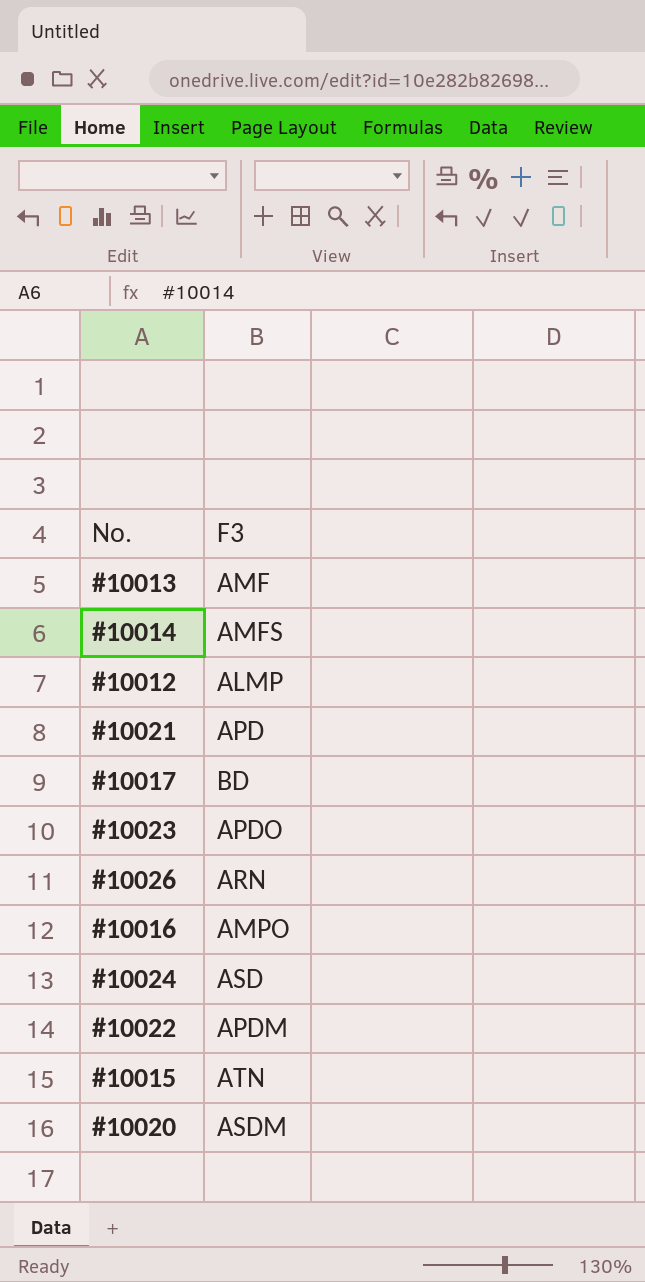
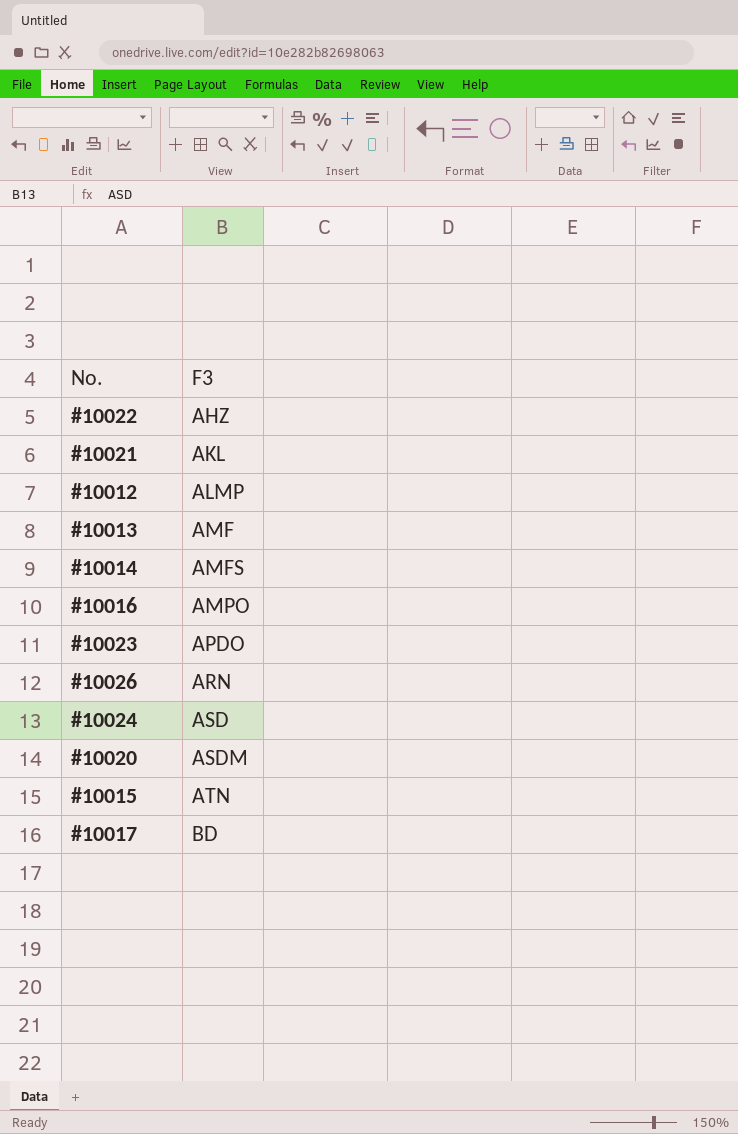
row order: none -> F3 ascending
#10022 | F3: APDM -> AHZ
#10021 | F3: APD -> AKL

